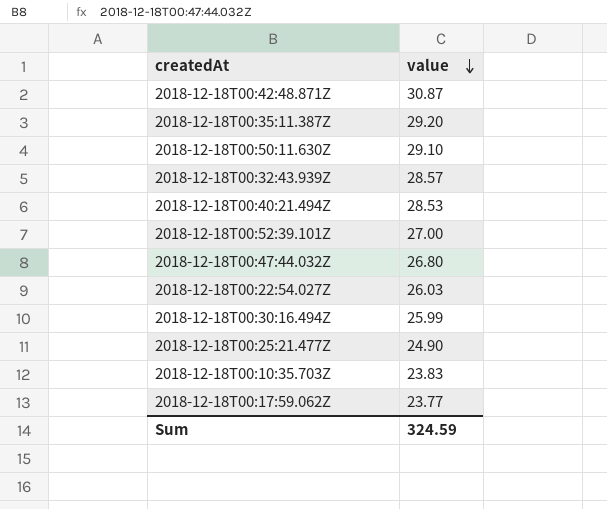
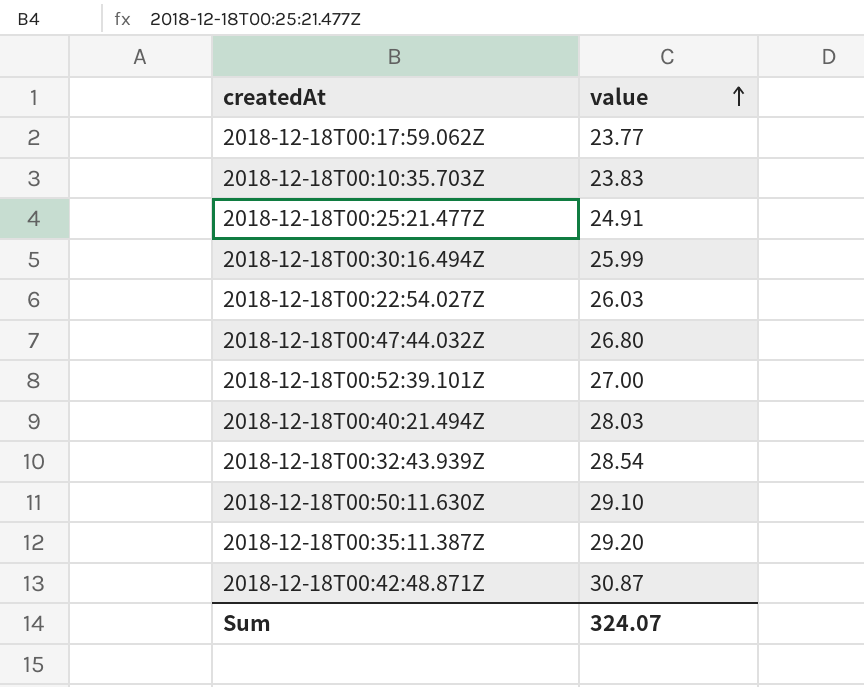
row order: value descending -> value ascending
2018-12-18T00:25:21.477Z | value: 24.90 -> 24.91
2018-12-18T00:40:21.494Z | value: 28.53 -> 28.03
2018-12-18T00:32:43.939Z | value: 28.57 -> 28.54
Sum | value: 324.59 -> 324.07

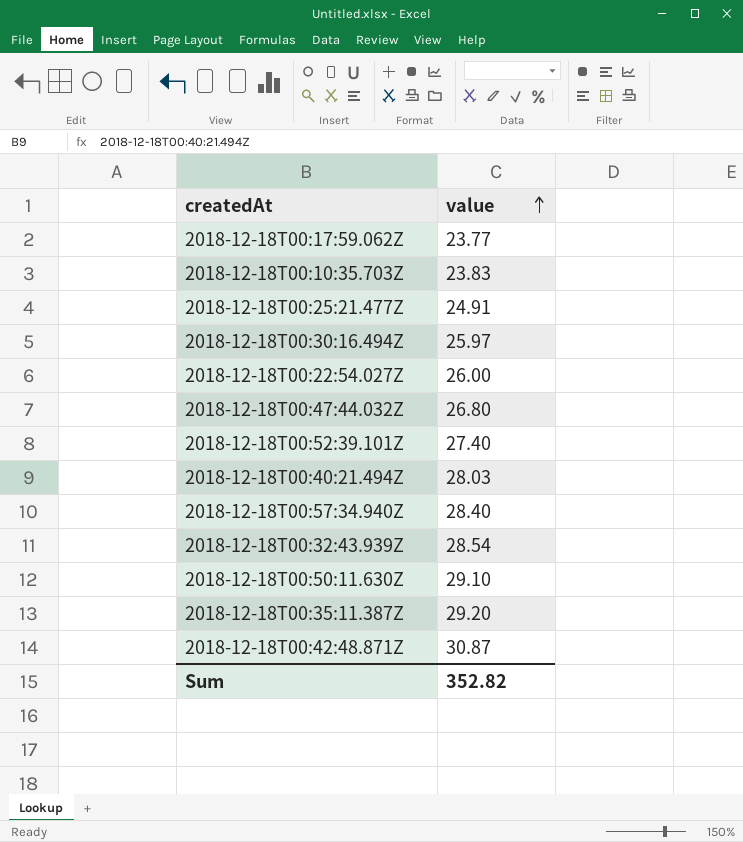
2018-12-18T00:30:16.494Z | value: 25.99 -> 25.97
2018-12-18T00:22:54.027Z | value: 26.03 -> 26.00
2018-12-18T00:52:39.101Z | value: 27.00 -> 27.40
row 2018-12-18T00:57:34.940Z: none -> 28.40
Sum | value: 324.07 -> 352.82

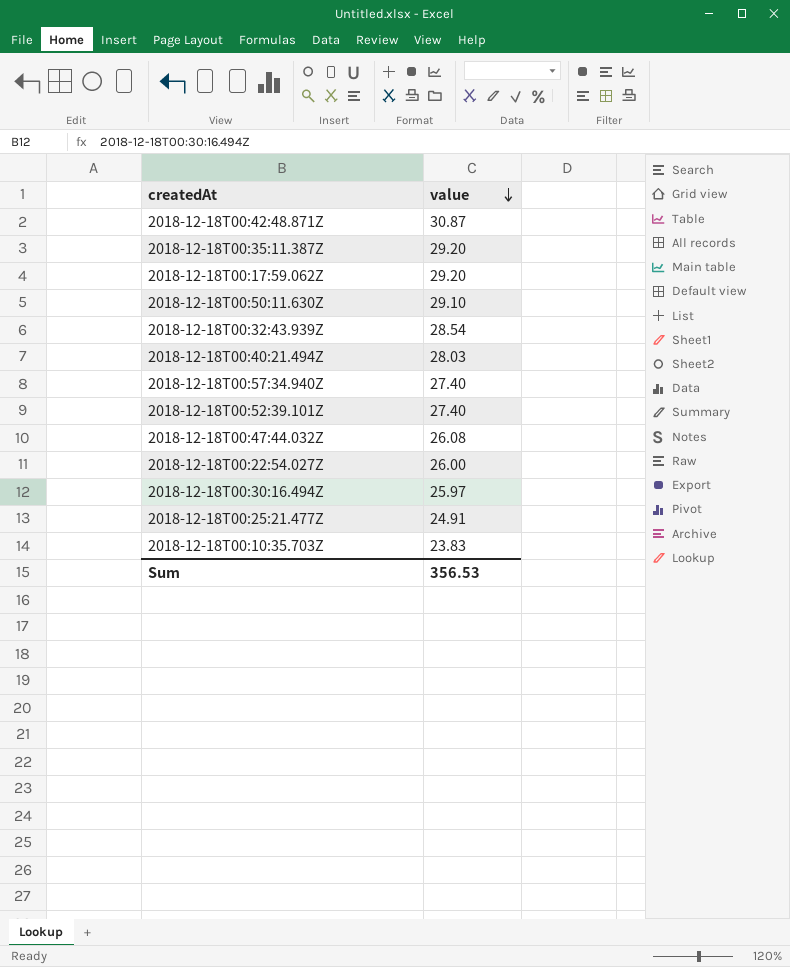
row order: value ascending -> value descending
2018-12-18T00:17:59.062Z | value: 23.77 -> 29.20
2018-12-18T00:57:34.940Z | value: 28.40 -> 27.40
2018-12-18T00:47:44.032Z | value: 26.80 -> 26.08
Sum | value: 352.82 -> 356.53

